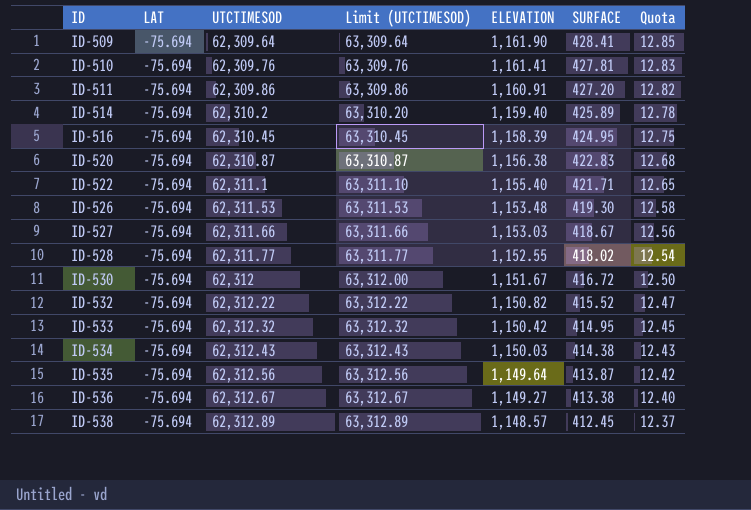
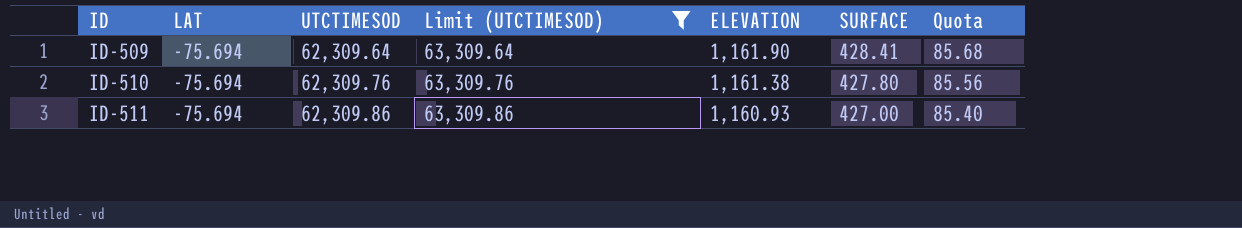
filter: none -> Limit (UTCTIMESOD) <= 63,309.86
column Quota | formula: [SURFACE] * 0.03 -> [SURFACE] * 0.2
ID-510 | ELEVATION: 1,161.41 -> 1,161.38
ID-510 | SURFACE: 427.81 -> 427.80
ID-511 | ELEVATION: 1,160.91 -> 1,160.93
ID-511 | SURFACE: 427.20 -> 427.00

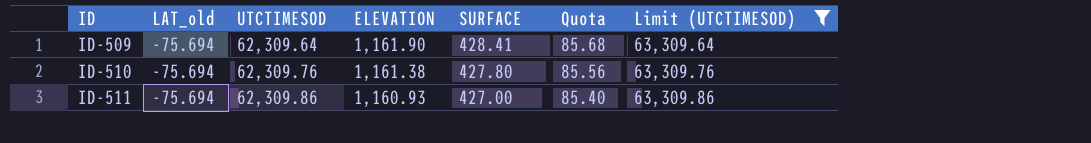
column name: LAT -> LAT_old
column Limit (UTCTIMESOD) | position: 4 -> 7

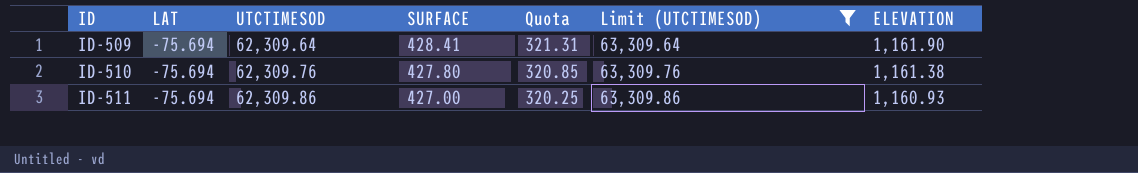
column name: LAT_old -> LAT
column Quota | formula: [SURFACE] * 0.2 -> [SURFACE] * 0.75
column ELEVATION | position: 4 -> 7

